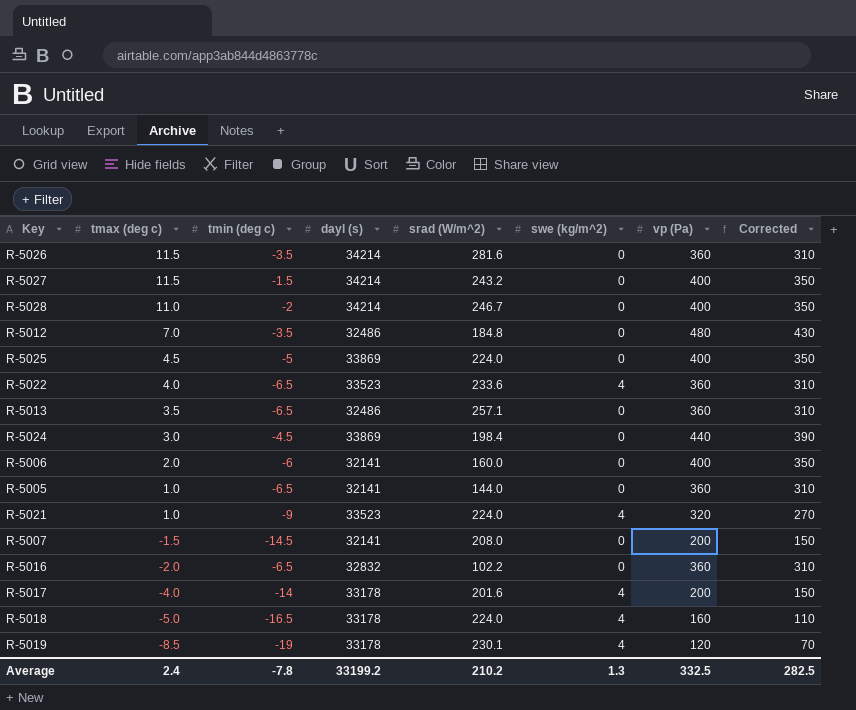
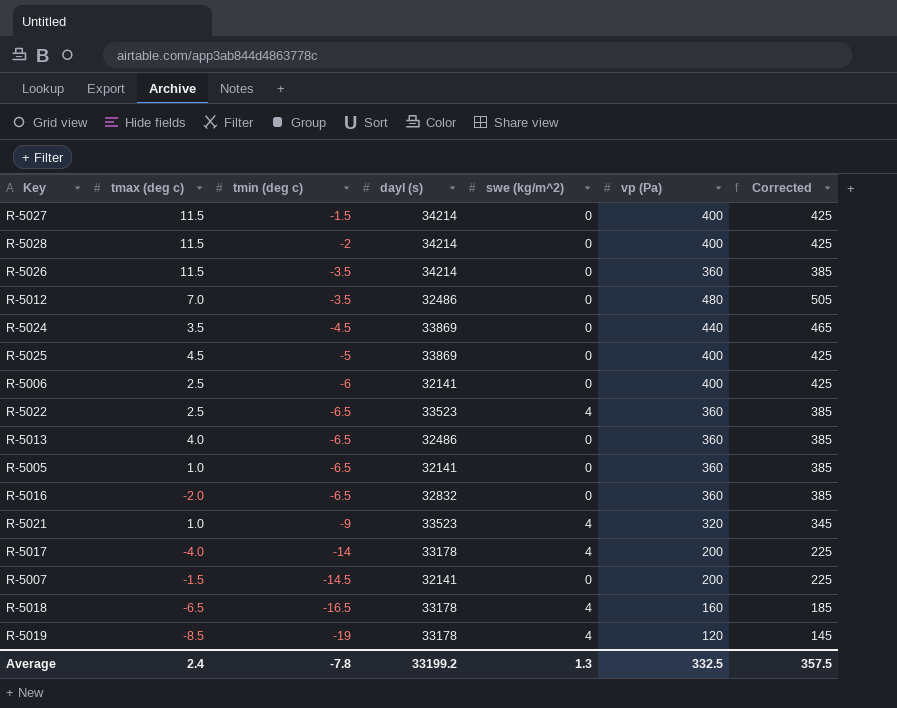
row order: tmax (deg c) descending -> tmin (deg c) descending
column srad (W/m^2) | position: 5 -> none
column Corrected | formula: [vp (Pa)] - 50 -> [vp (Pa)] + 25
R-5028 | tmax (deg c): 11.0 -> 11.5
R-5024 | tmax (deg c): 3.0 -> 3.5
R-5006 | tmax (deg c): 2.0 -> 2.5
R-5022 | tmax (deg c): 4.0 -> 2.5
R-5013 | tmax (deg c): 3.5 -> 4.0
R-5018 | tmax (deg c): -5.0 -> -6.5
Average | Corrected: 282.5 -> 357.5

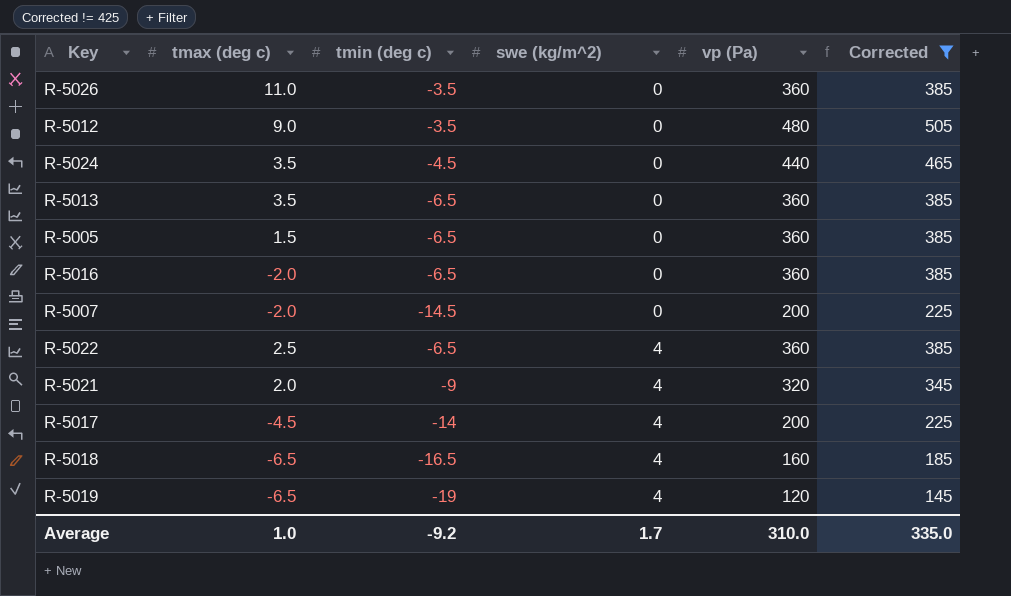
filter: none -> Corrected != 425
row order: tmin (deg c) descending -> swe (kg/m^2) ascending
column dayl (s) | position: 4 -> none
R-5026 | tmax (deg c): 11.5 -> 11.0
R-5012 | tmax (deg c): 7.0 -> 9.0
R-5013 | tmax (deg c): 4.0 -> 3.5
R-5005 | tmax (deg c): 1.0 -> 1.5
R-5007 | tmax (deg c): -1.5 -> -2.0
R-5021 | tmax (deg c): 1.0 -> 2.0
R-5017 | tmax (deg c): -4.0 -> -4.5
R-5019 | tmax (deg c): -8.5 -> -6.5
Average | tmax (deg c): 2.4 -> 1.0
Average | tmin (deg c): -7.8 -> -9.2
Average | swe (kg/m^2): 1.3 -> 1.7
Average | vp (Pa): 332.5 -> 310.0
Average | Corrected: 357.5 -> 335.0

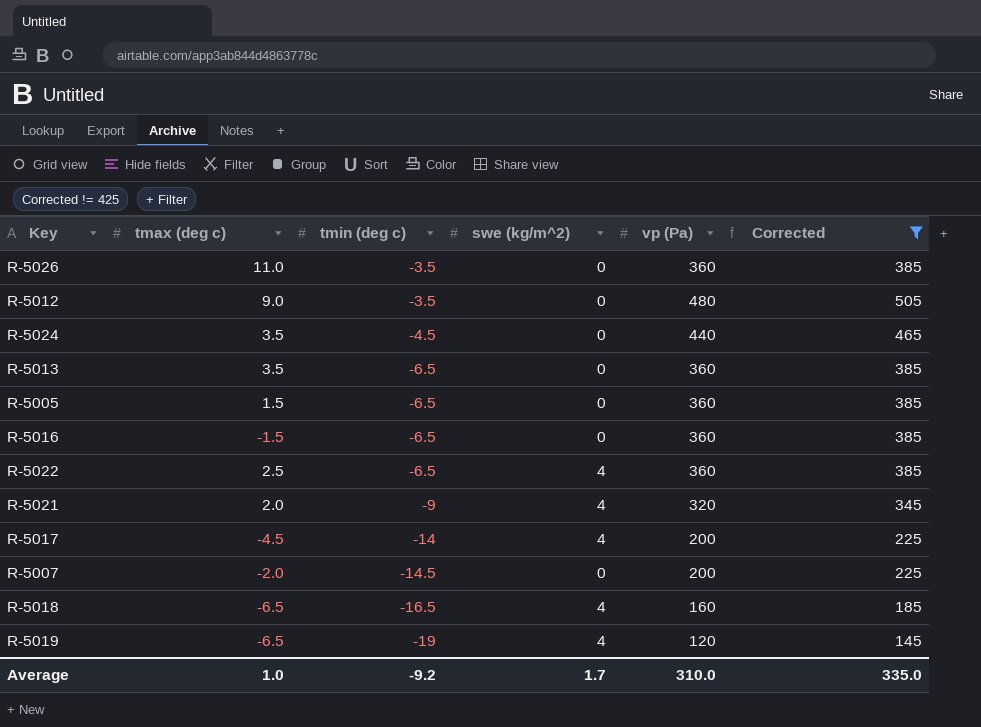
row order: swe (kg/m^2) ascending -> tmin (deg c) descending
R-5016 | tmax (deg c): -2.0 -> -1.5

